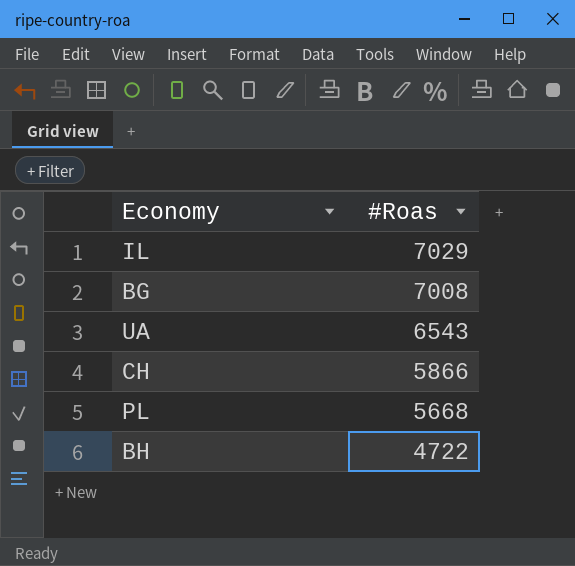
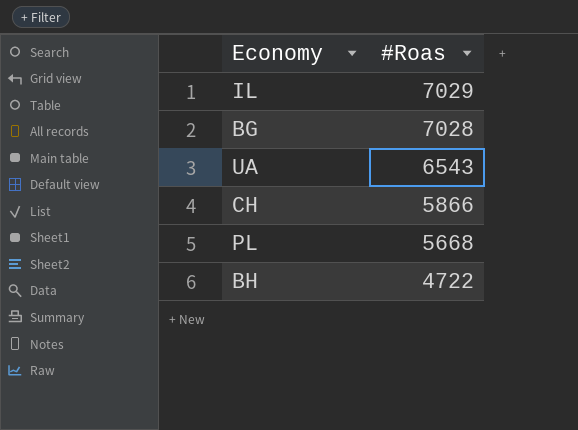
BG | #Roas: 7008 -> 7028

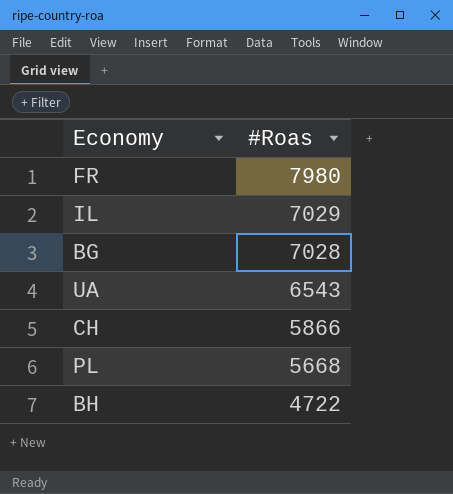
row FR: none -> 7980

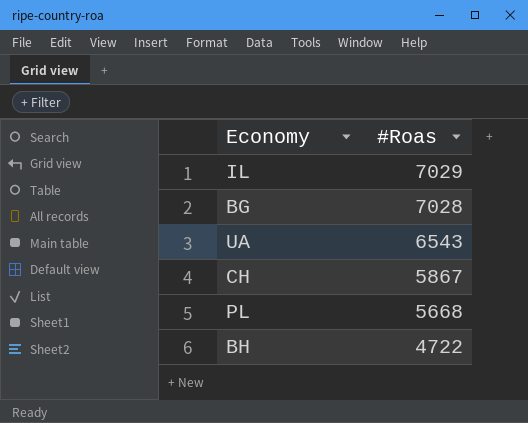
row FR: 7980 -> none
CH | #Roas: 5866 -> 5867

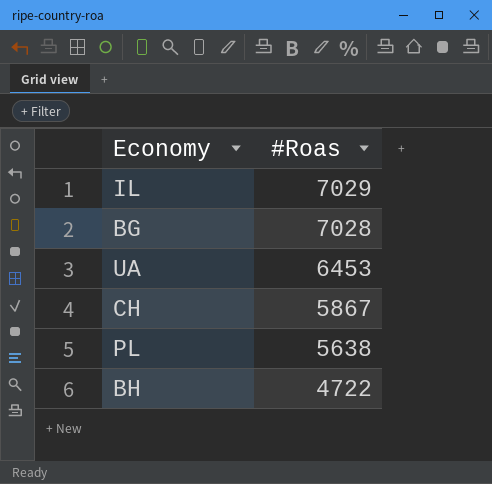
UA | #Roas: 6543 -> 6453
PL | #Roas: 5668 -> 5638

